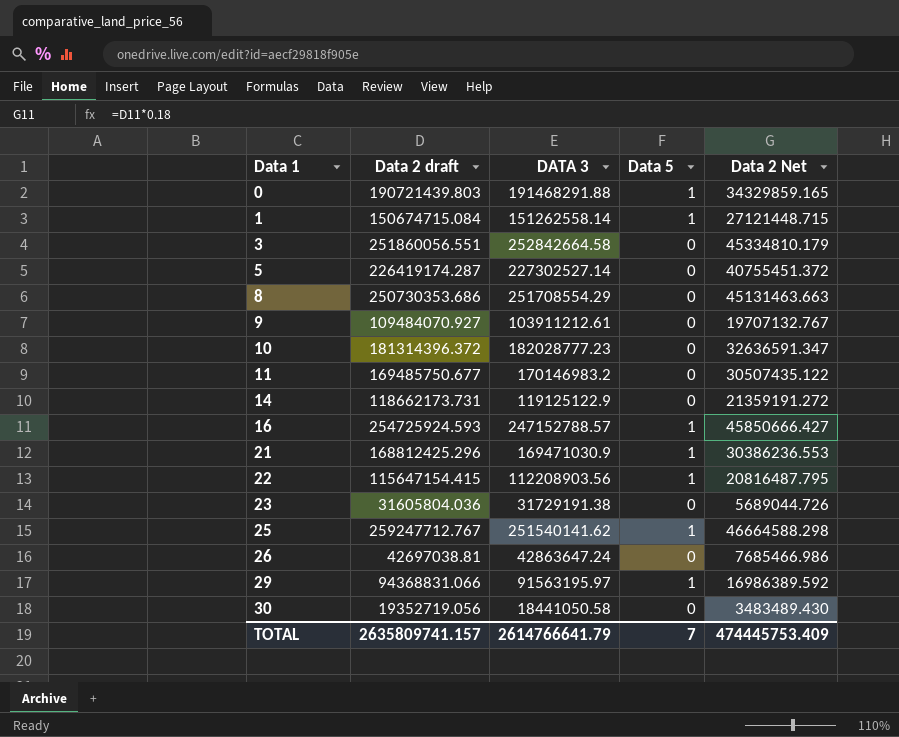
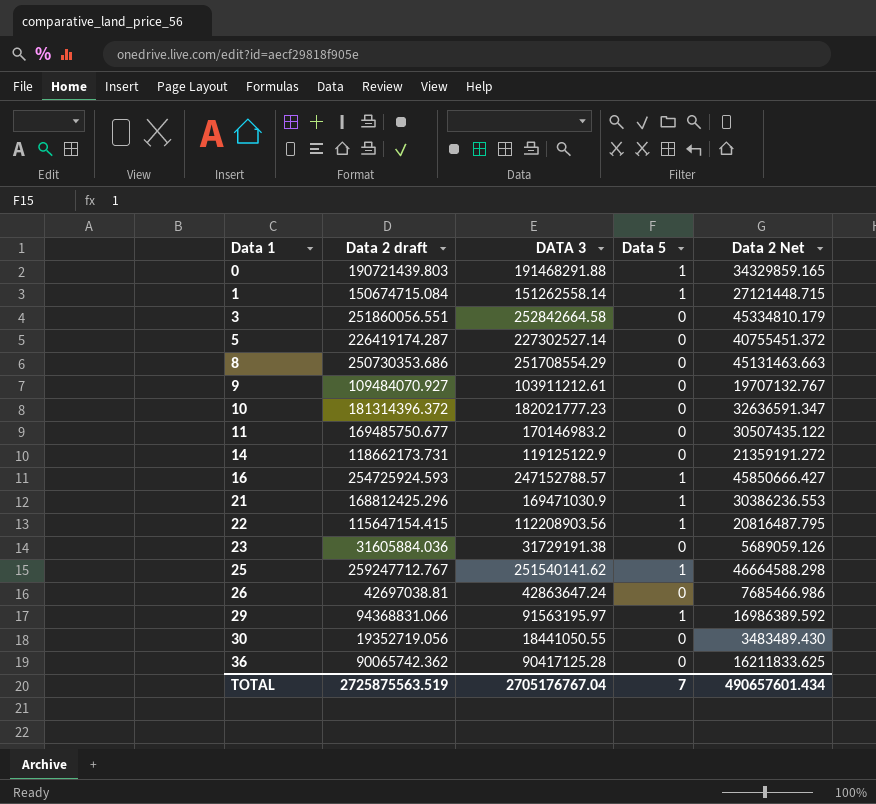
10 | DATA 3: 182028777.23 -> 182021777.23
23 | Data 2 draft: 31605804.036 -> 31605884.036
23 | Data 2 Net: 5689044.726 -> 5689059.126
30 | DATA 3: 18441050.58 -> 18441050.55
row 36: none -> 90065742.362 | 90417125.28 | 0 | 16211833.625
TOTAL | Data 2 draft: 2635809741.157 -> 2725875563.519
TOTAL | DATA 3: 2614766641.79 -> 2705176767.04
TOTAL | Data 2 Net: 474445753.409 -> 490657601.434

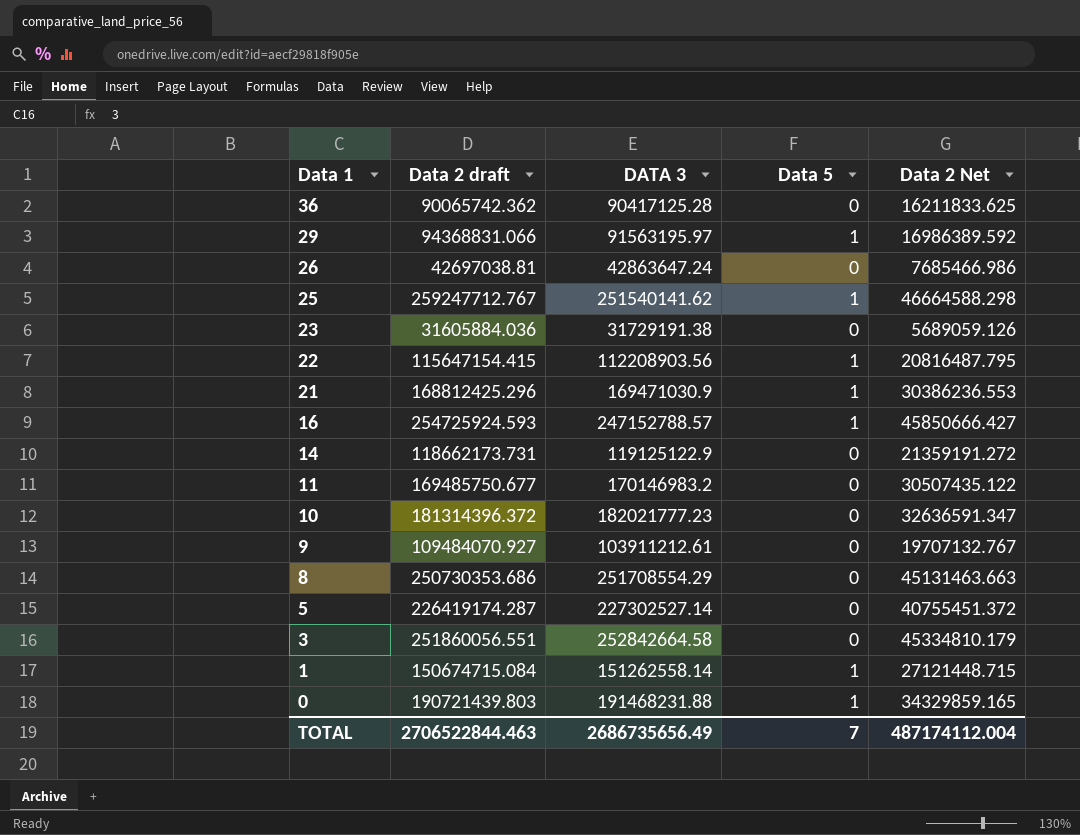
row order: Data 1 ascending -> Data 1 descending
row 30: 19352719.056 | 18441050.55 | 0 | 3483489.430 -> none
0 | DATA 3: 191468291.88 -> 191468231.88
TOTAL | Data 2 draft: 2725875563.519 -> 2706522844.463
TOTAL | DATA 3: 2705176767.04 -> 2686735656.49
TOTAL | Data 2 Net: 490657601.434 -> 487174112.004

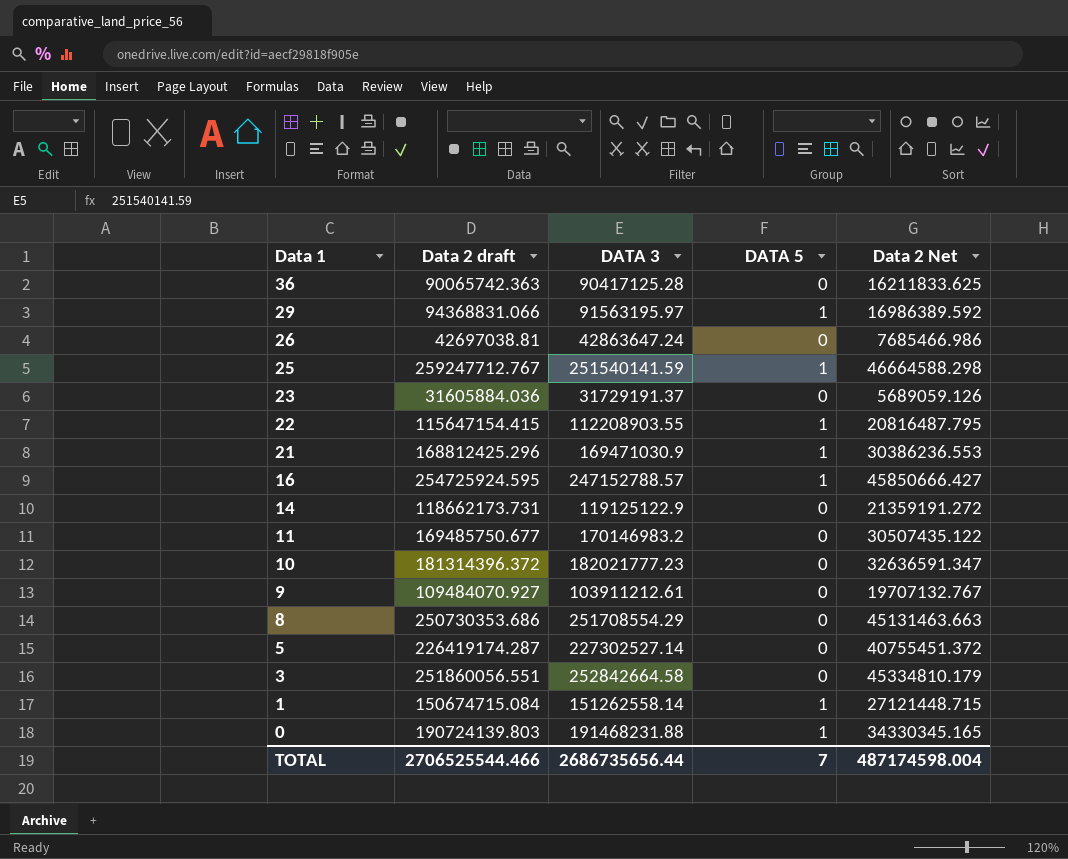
column name: Data 5 -> DATA 5
36 | Data 2 draft: 90065742.362 -> 90065742.363
25 | DATA 3: 251540141.62 -> 251540141.59
23 | DATA 3: 31729191.38 -> 31729191.37
22 | DATA 3: 112208903.56 -> 112208903.55
16 | Data 2 draft: 254725924.593 -> 254725924.595
0 | Data 2 draft: 190721439.803 -> 190724139.803
0 | Data 2 Net: 34329859.165 -> 34330345.165
TOTAL | Data 2 draft: 2706522844.463 -> 2706525544.466
TOTAL | DATA 3: 2686735656.49 -> 2686735656.44
TOTAL | Data 2 Net: 487174112.004 -> 487174598.004

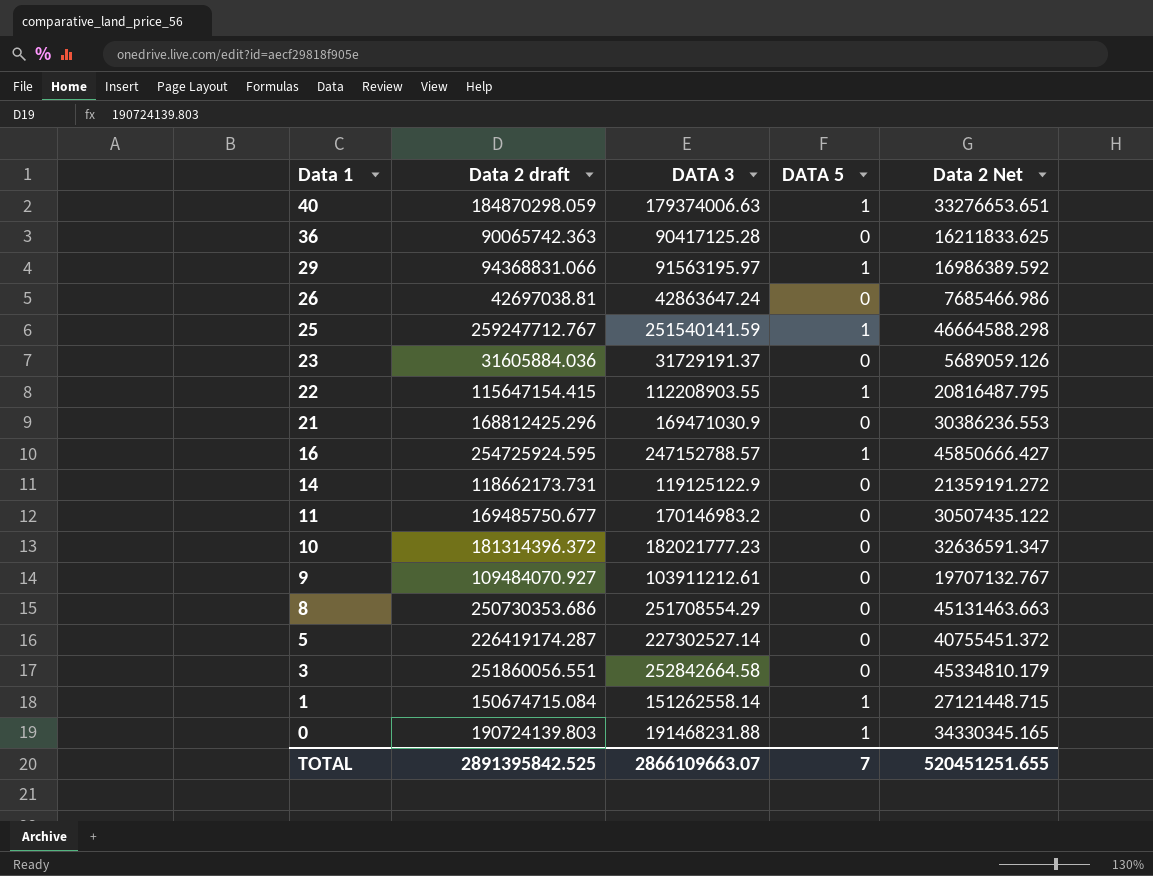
row 40: none -> 184870298.059 | 179374006.63 | 1 | 33276653.651
21 | DATA 5: 1 -> 0
TOTAL | Data 2 draft: 2706525544.466 -> 2891395842.525
TOTAL | DATA 3: 2686735656.44 -> 2866109663.07
TOTAL | Data 2 Net: 487174598.004 -> 520451251.655

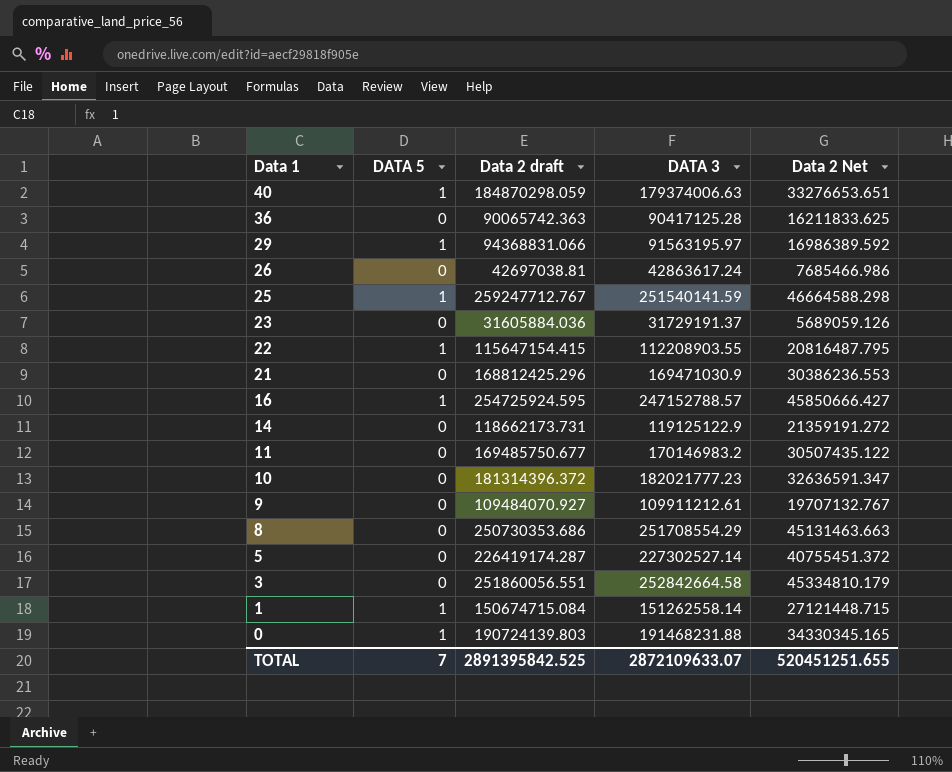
column DATA 5 | position: 4 -> 2
26 | DATA 3: 42863647.24 -> 42863617.24
9 | DATA 3: 103911212.61 -> 109911212.61
TOTAL | DATA 3: 2866109663.07 -> 2872109633.07

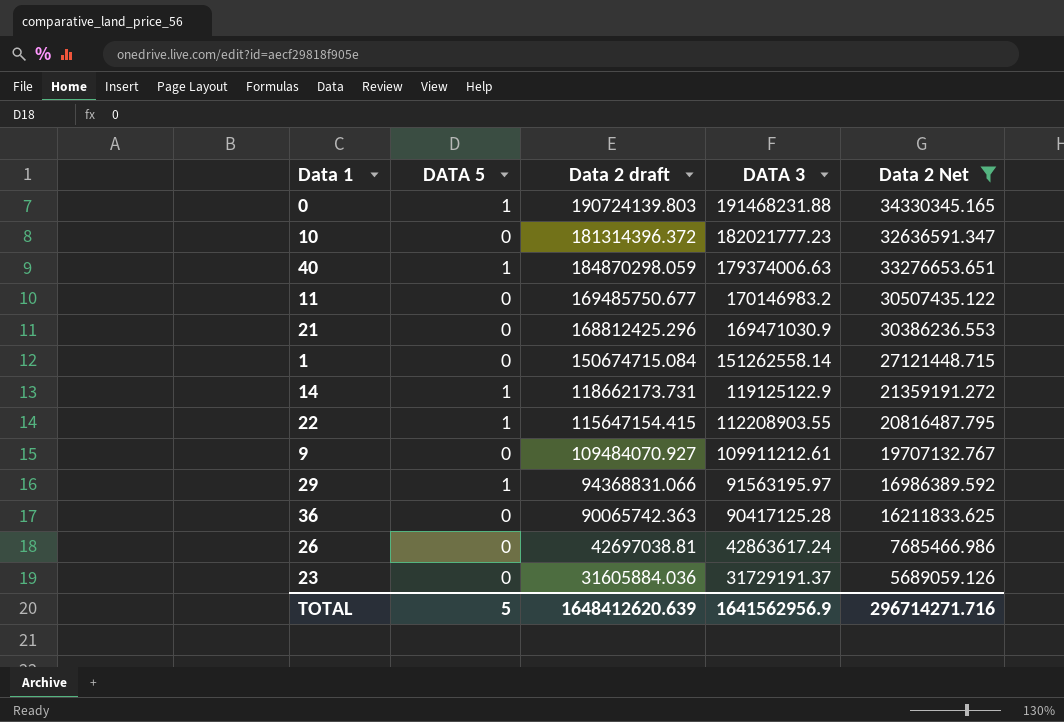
filter: none -> Data 2 Net <= 34330345.165
row order: Data 1 descending -> DATA 3 descending
1 | DATA 5: 1 -> 0
14 | DATA 5: 0 -> 1
TOTAL | DATA 5: 7 -> 5
TOTAL | Data 2 draft: 2891395842.525 -> 1648412620.639
TOTAL | DATA 3: 2872109633.07 -> 1641562956.9
TOTAL | Data 2 Net: 520451251.655 -> 296714271.716

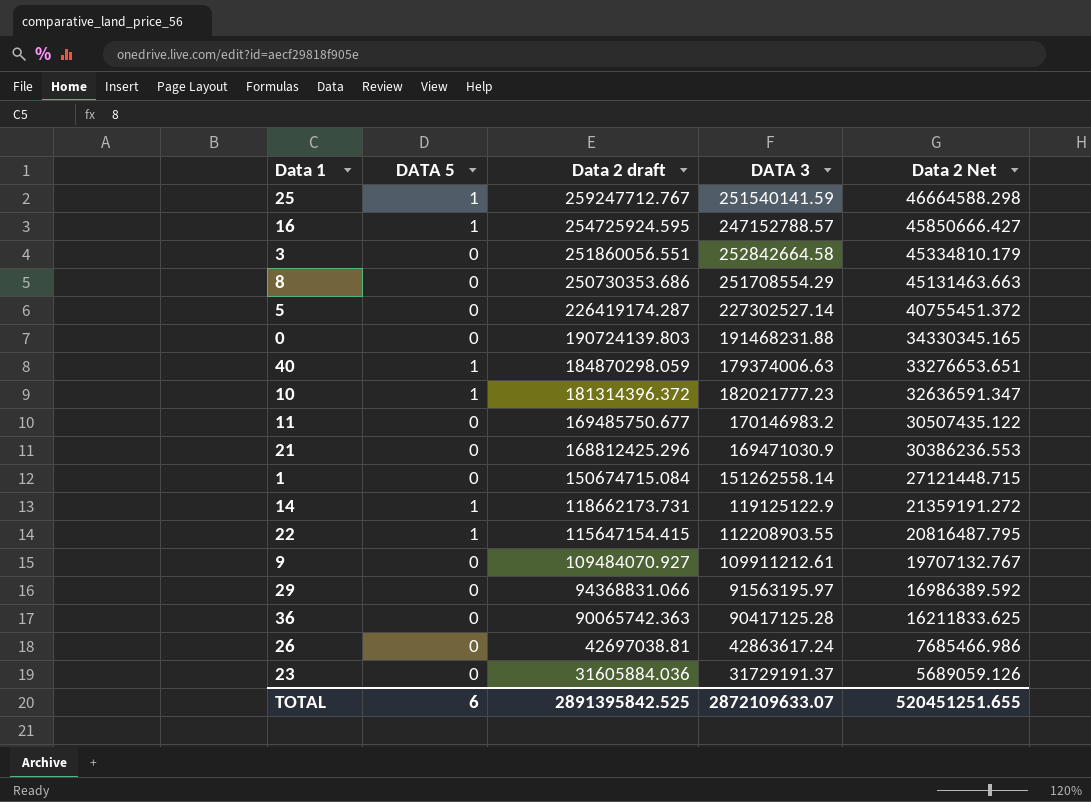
filter: Data 2 Net <= 34330345.165 -> none
row order: DATA 3 descending -> Data 2 draft descending
0 | DATA 5: 1 -> 0
10 | DATA 5: 0 -> 1
29 | DATA 5: 1 -> 0
TOTAL | DATA 5: 5 -> 6
TOTAL | Data 2 draft: 1648412620.639 -> 2891395842.525
TOTAL | DATA 3: 1641562956.9 -> 2872109633.07
TOTAL | Data 2 Net: 296714271.716 -> 520451251.655

